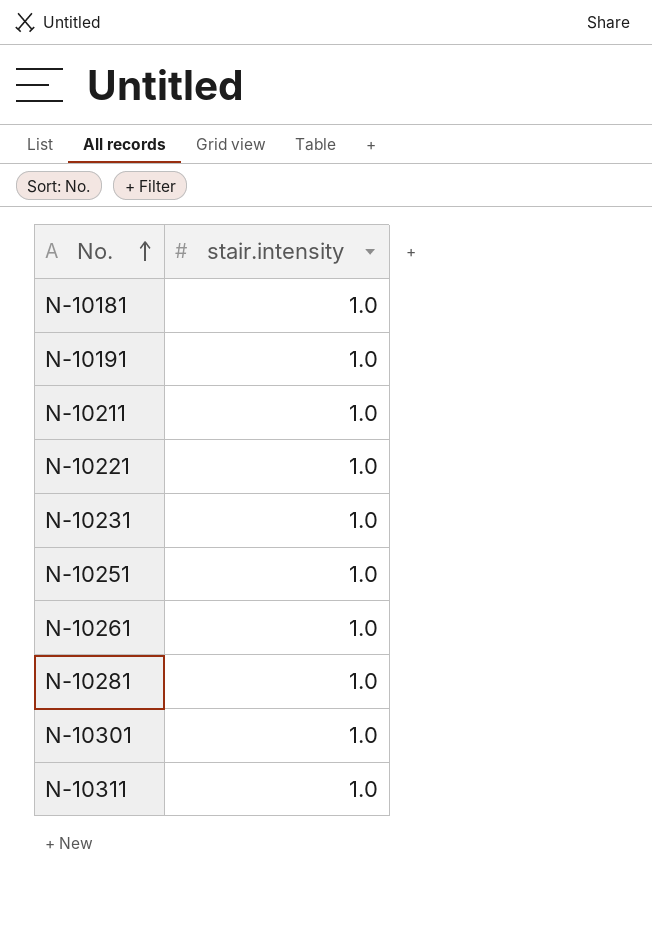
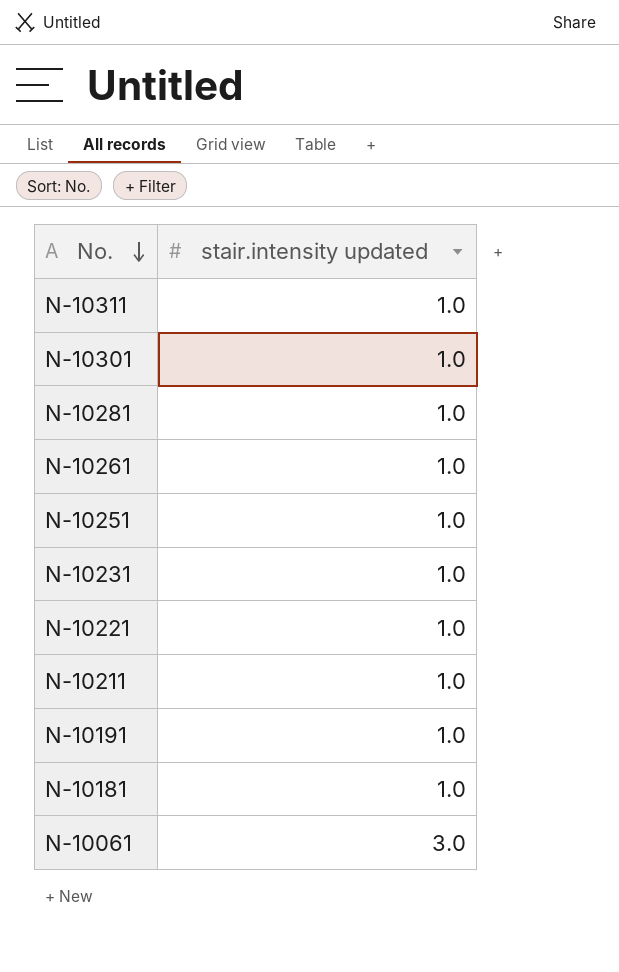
row order: No. ascending -> No. descending
column name: stair.intensity -> stair.intensity updated
row N-10061: none -> 3.0

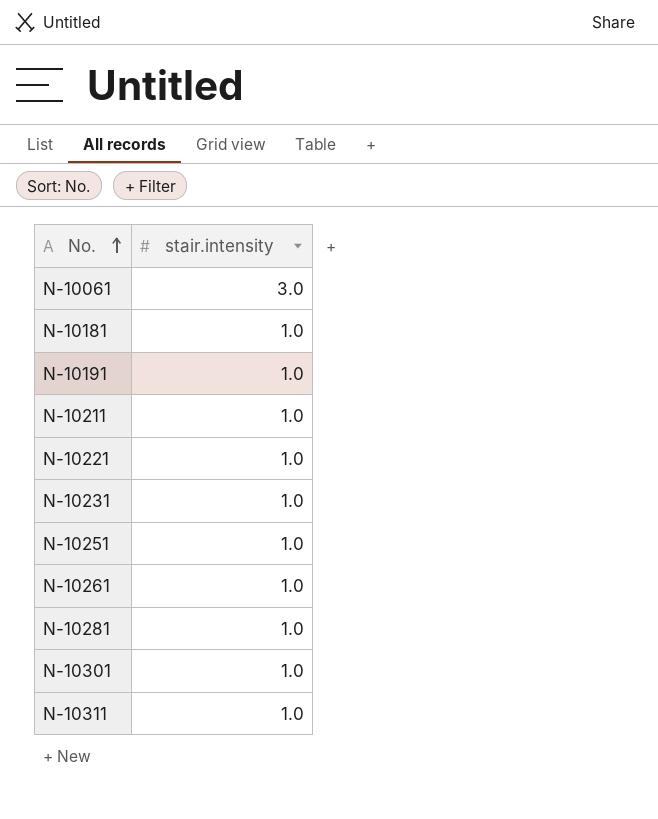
row order: No. descending -> No. ascending
column name: stair.intensity updated -> stair.intensity

